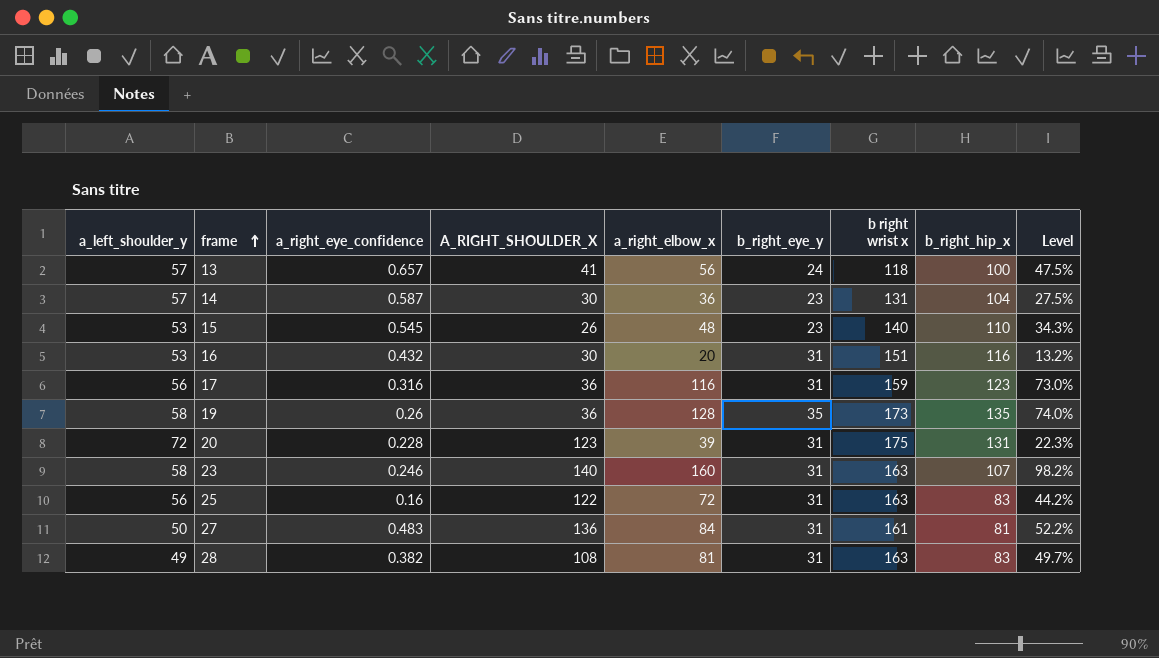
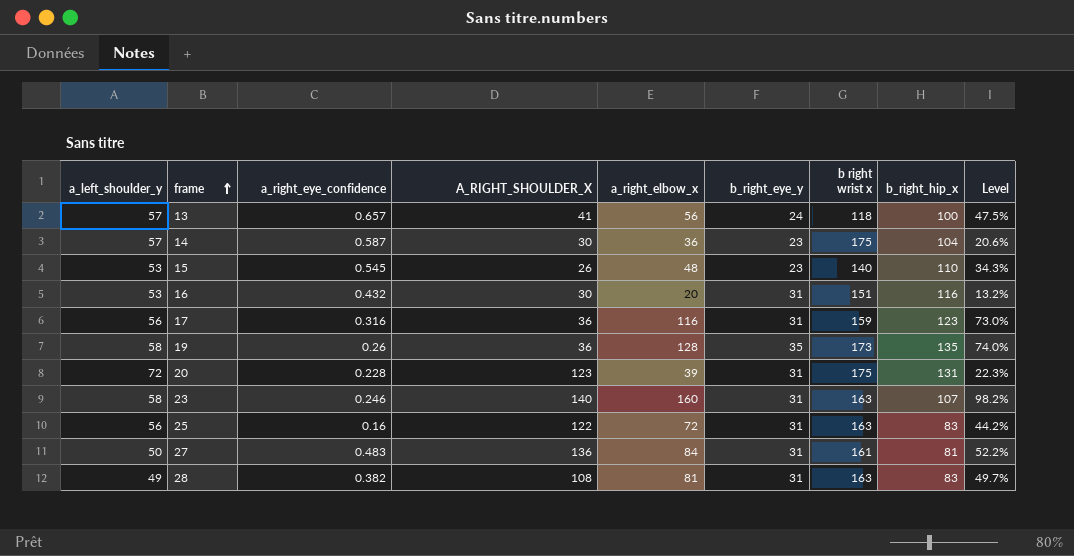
14 | b right wrist x: 131 -> 175
14 | Level: 27.5% -> 20.6%

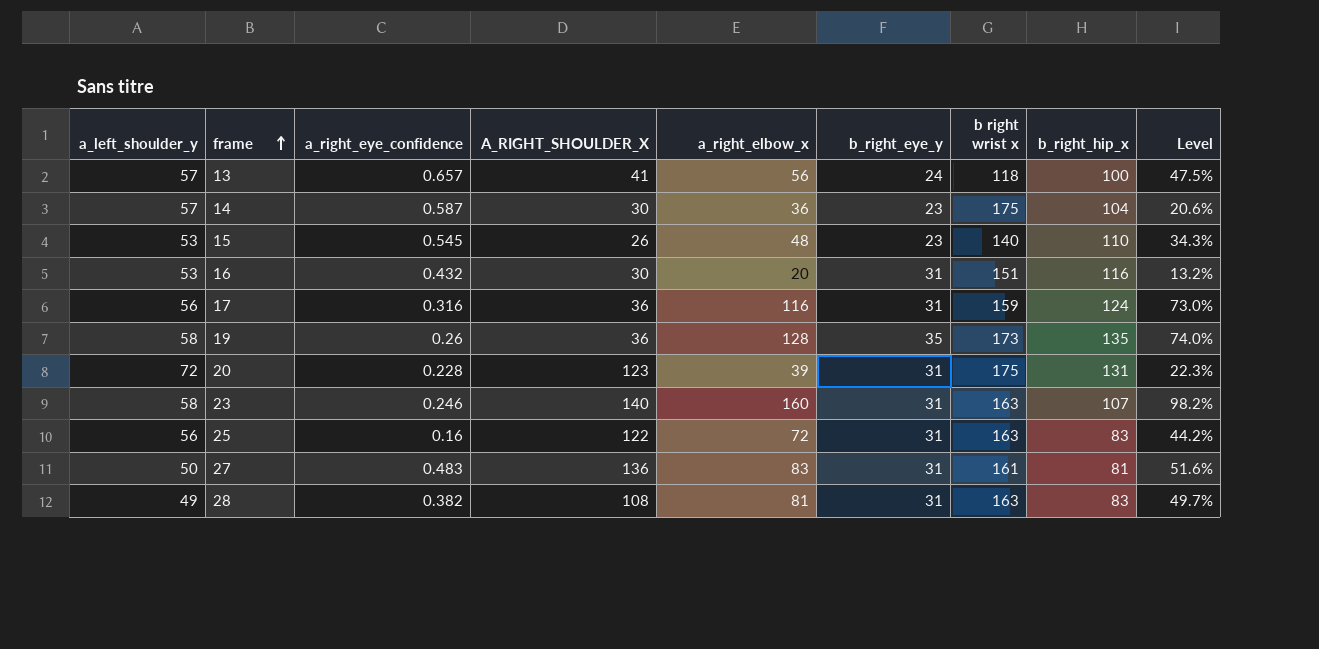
17 | b_right_hip_x: 123 -> 124
27 | a_right_elbow_x: 84 -> 83
27 | Level: 52.2% -> 51.6%

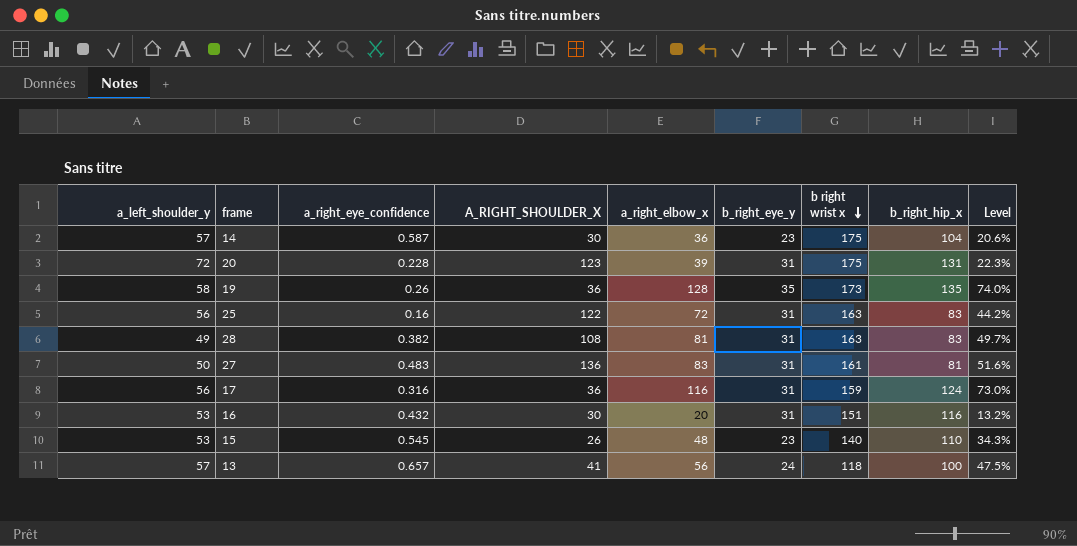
row order: frame ascending -> b right wrist x descending
row 23: 58 | 0.246 | 140 | 160 | 31 | 163 | 107 | 98.2% -> none

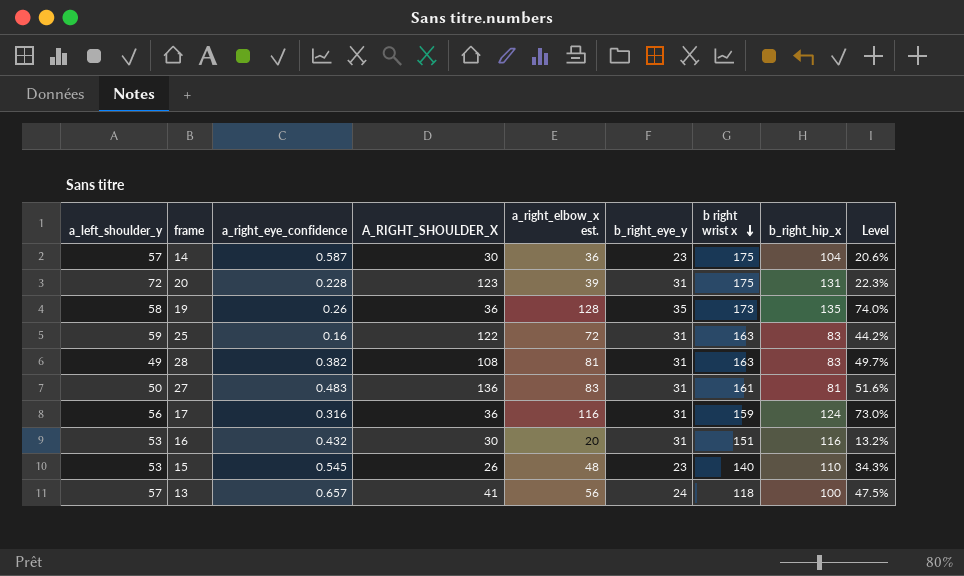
column name: a_right_elbow_x -> a_right_elbow_x est.
25 | a_left_shoulder_y: 56 -> 59

